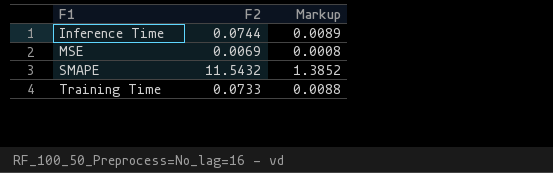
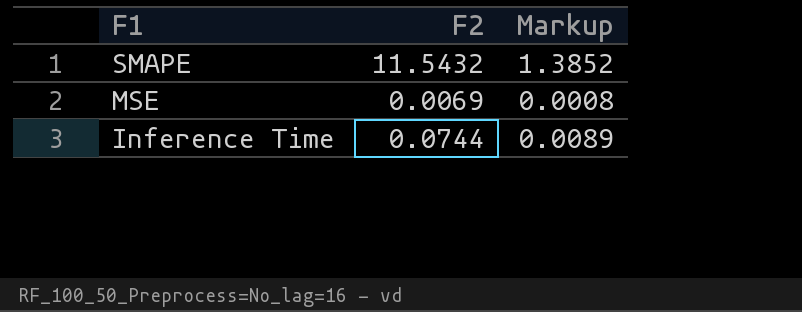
row order: F1 ascending -> F1 descending
row Training Time: 0.0733 | 0.0088 -> none

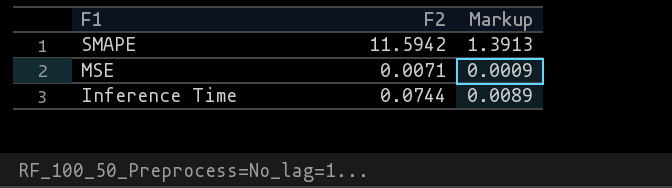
SMAPE | F2: 11.5432 -> 11.5942
SMAPE | Markup: 1.3852 -> 1.3913
MSE | F2: 0.0069 -> 0.0071
MSE | Markup: 0.0008 -> 0.0009

